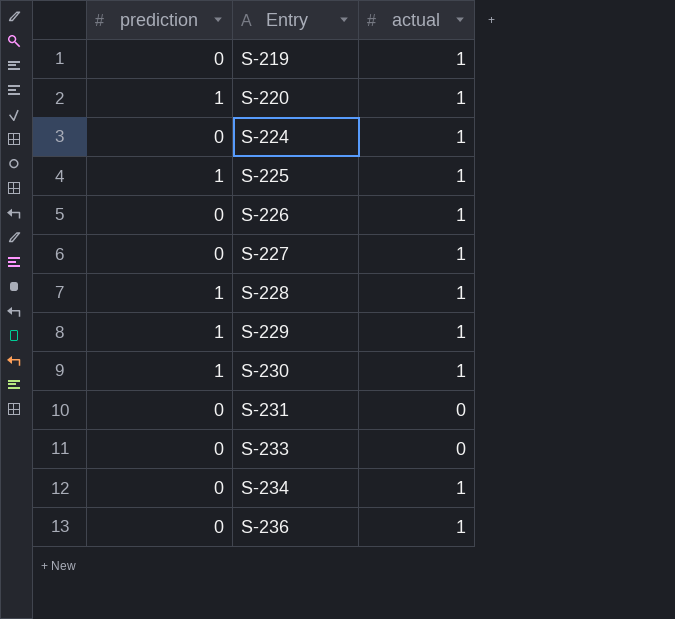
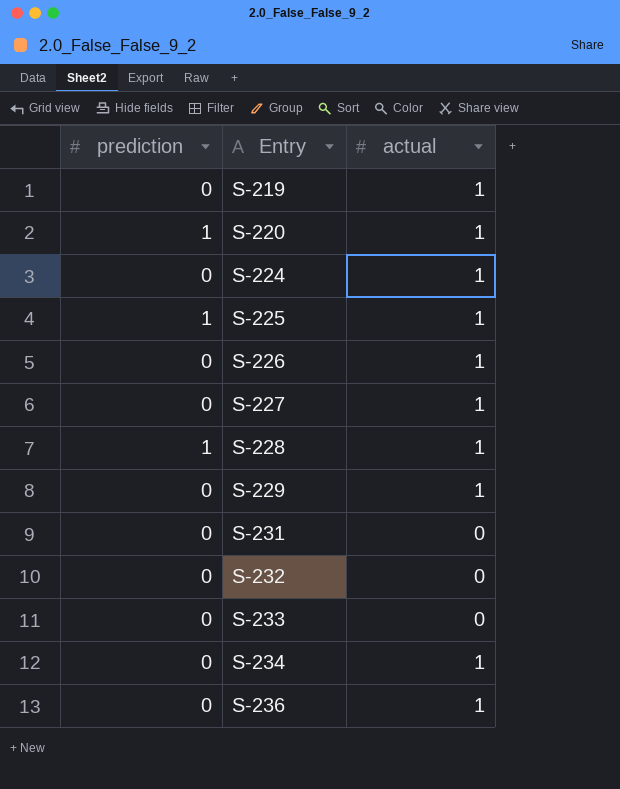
row S-230: 1 | 1 -> none
S-229 | prediction: 1 -> 0
row S-232: none -> 0 | 0

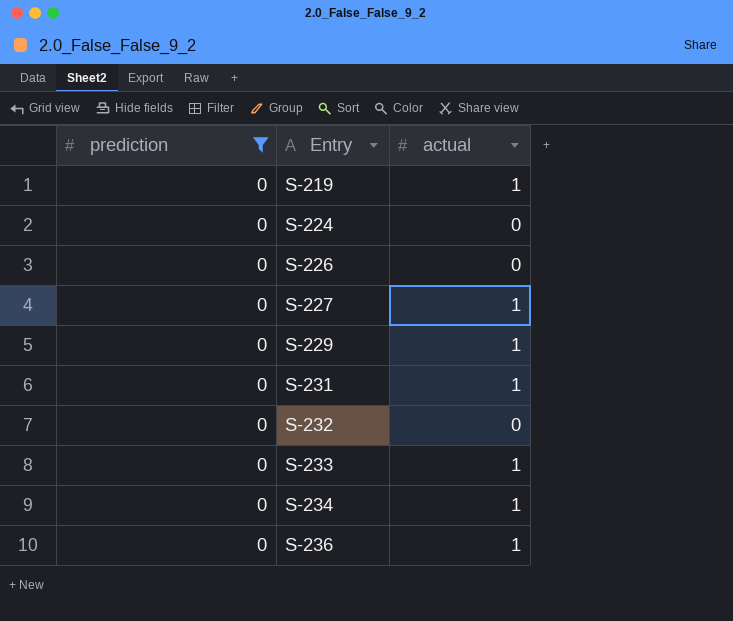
filter: none -> prediction = 0
S-224 | actual: 1 -> 0
S-226 | actual: 1 -> 0
S-231 | actual: 0 -> 1
S-233 | actual: 0 -> 1

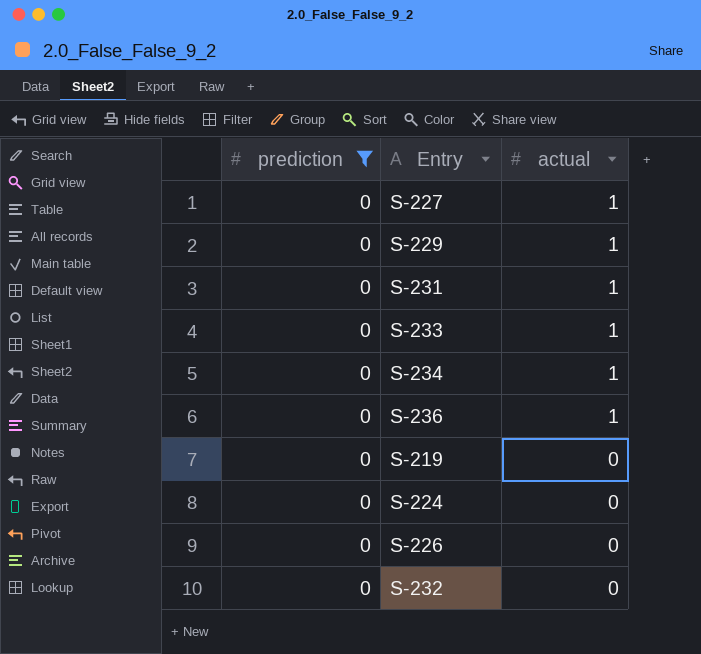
row order: Entry ascending -> actual descending
S-219 | actual: 1 -> 0

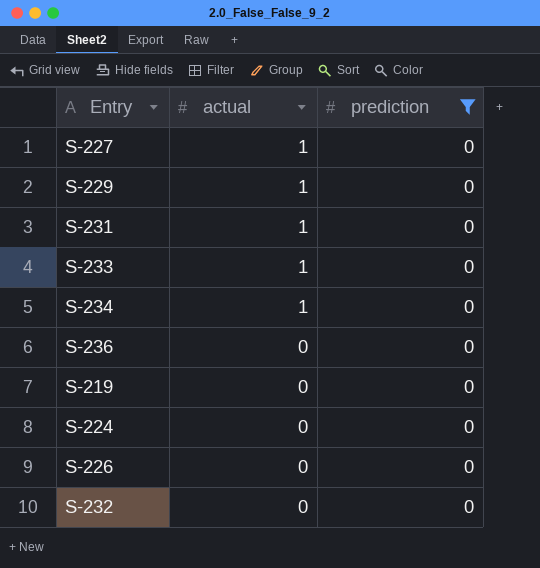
column prediction | position: 1 -> 3
S-236 | actual: 1 -> 0

